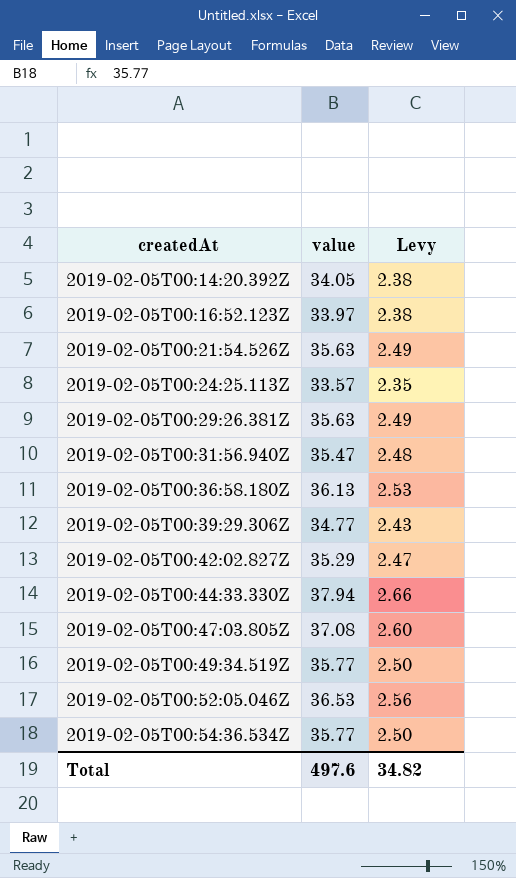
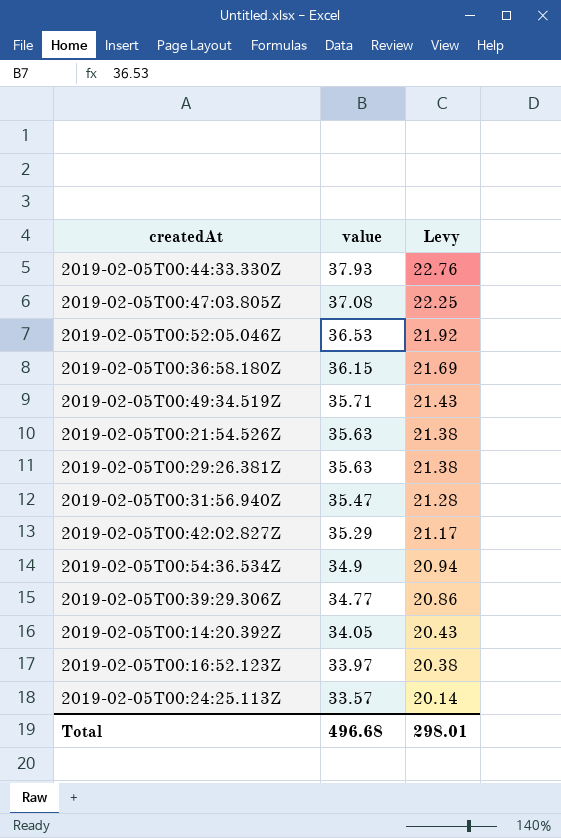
row order: createdAt ascending -> value descending
column Levy | formula: [value] * 0.07 -> [value] * 0.6
2019-02-05T00:44:33.330Z | value: 37.94 -> 37.93
2019-02-05T00:36:58.180Z | value: 36.13 -> 36.15
2019-02-05T00:49:34.519Z | value: 35.77 -> 35.71
2019-02-05T00:54:36.534Z | value: 35.77 -> 34.9
Total | value: 497.6 -> 496.68
Total | Levy: 34.82 -> 298.01

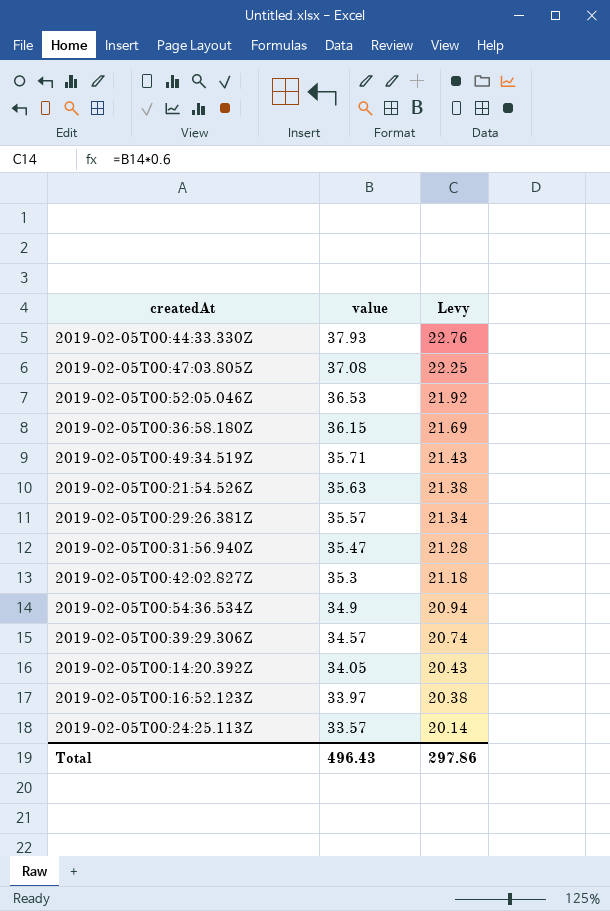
2019-02-05T00:29:26.381Z | value: 35.63 -> 35.57
2019-02-05T00:29:26.381Z | Levy: 21.38 -> 21.34
2019-02-05T00:42:02.827Z | value: 35.29 -> 35.3
2019-02-05T00:42:02.827Z | Levy: 21.17 -> 21.18
2019-02-05T00:39:29.306Z | value: 34.77 -> 34.57
2019-02-05T00:39:29.306Z | Levy: 20.86 -> 20.74
Total | value: 496.68 -> 496.43
Total | Levy: 298.01 -> 297.86

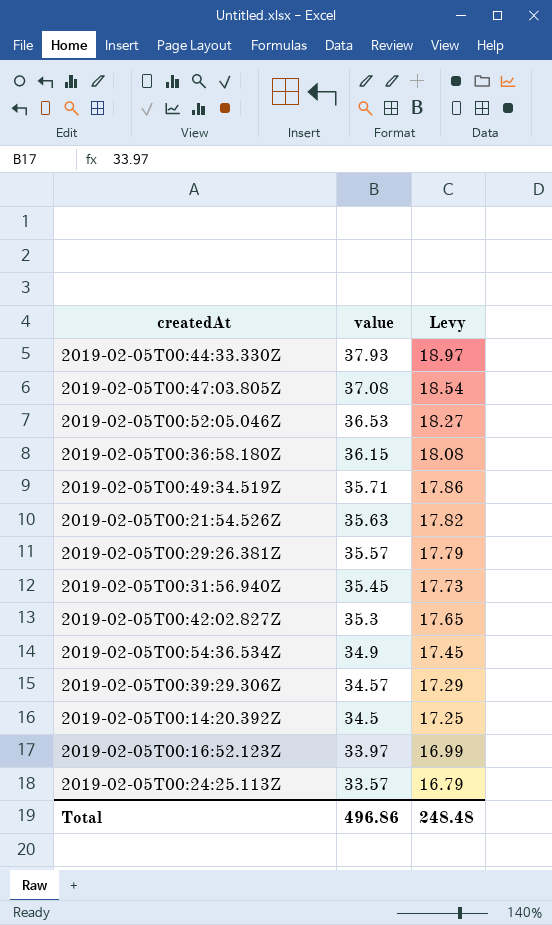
column Levy | formula: [value] * 0.6 -> [value] * 0.5
2019-02-05T00:31:56.940Z | value: 35.47 -> 35.45
2019-02-05T00:14:20.392Z | value: 34.05 -> 34.5
Total | value: 496.43 -> 496.86
Total | Levy: 297.86 -> 248.48

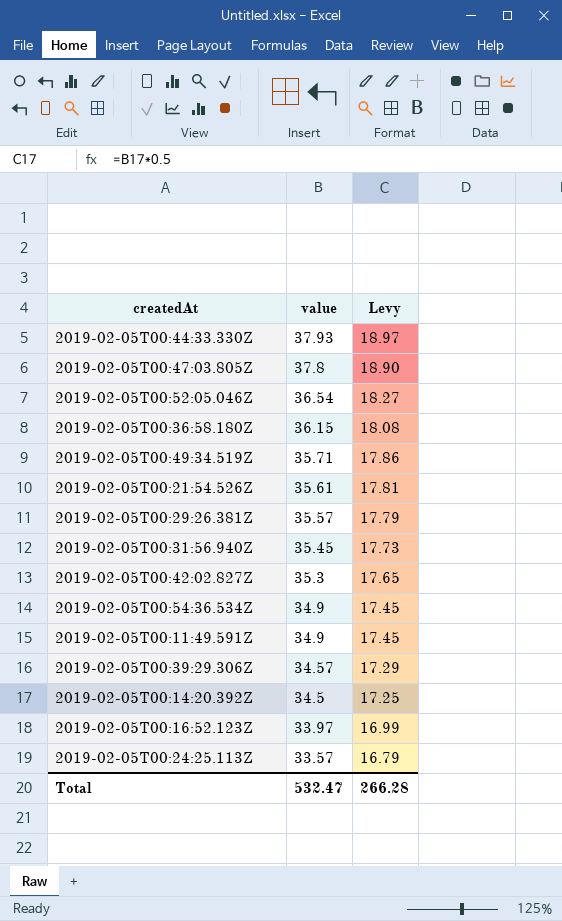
2019-02-05T00:47:03.805Z | value: 37.08 -> 37.8
2019-02-05T00:47:03.805Z | Levy: 18.54 -> 18.90
2019-02-05T00:52:05.046Z | value: 36.53 -> 36.54
2019-02-05T00:21:54.526Z | value: 35.63 -> 35.61
2019-02-05T00:21:54.526Z | Levy: 17.82 -> 17.81
row 2019-02-05T00:11:49.591Z: none -> 34.9 | 17.45
Total | value: 496.86 -> 532.47
Total | Levy: 248.48 -> 266.28

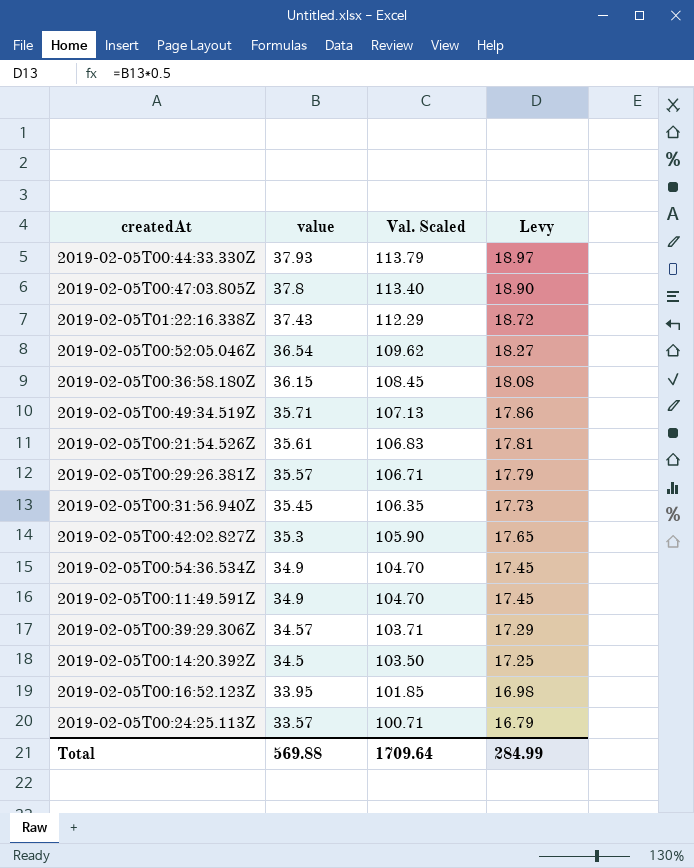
column Val. Scaled | formula: none -> [value] * 3
row 2019-02-05T01:22:16.338Z: none -> 37.43 | 112.29 | 18.72
2019-02-05T00:16:52.123Z | value: 33.97 -> 33.95
2019-02-05T00:16:52.123Z | Levy: 16.99 -> 16.98
Total | value: 532.47 -> 569.88
Total | Levy: 266.28 -> 284.99

